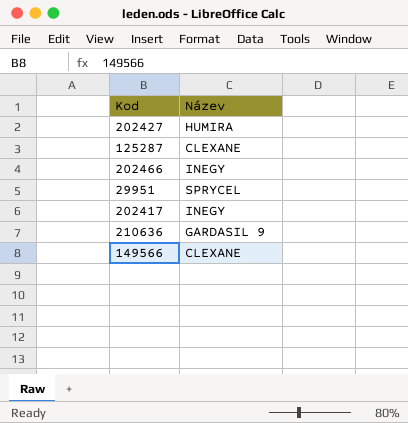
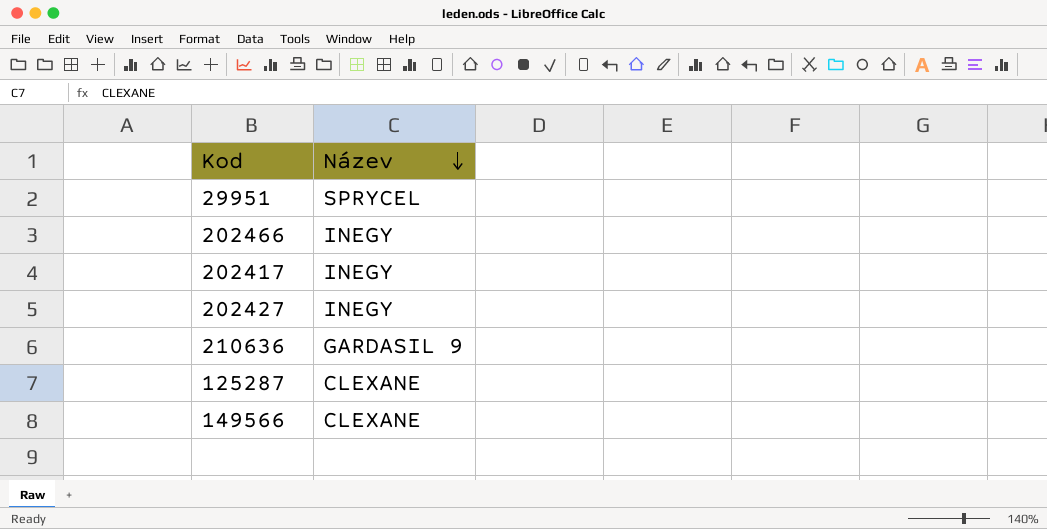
row order: none -> Název descending
202427 | Název: HUMIRA -> INEGY

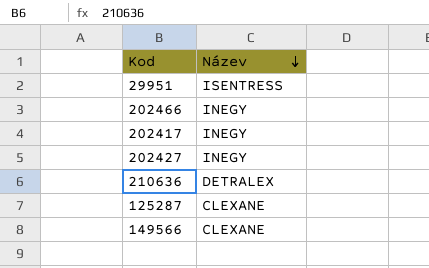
29951 | Název: SPRYCEL -> ISENTRESS
210636 | Název: GARDASIL 9 -> DETRALEX

